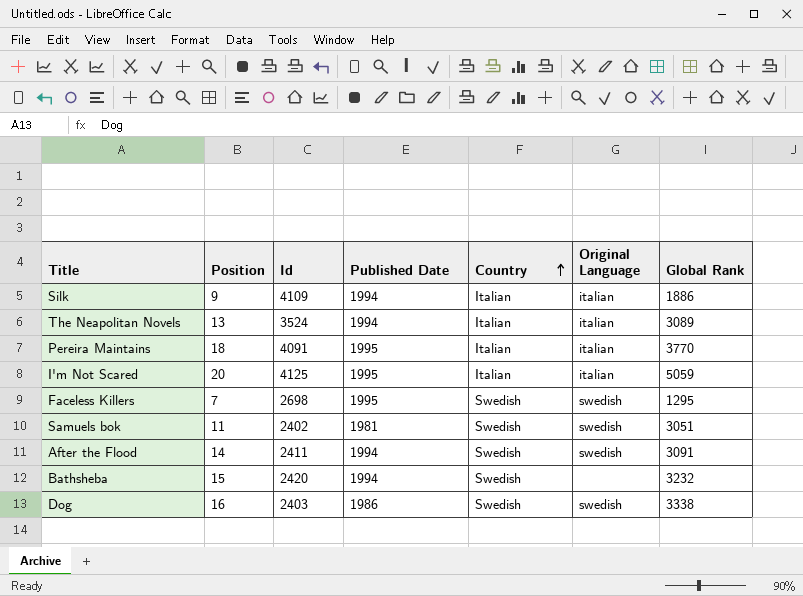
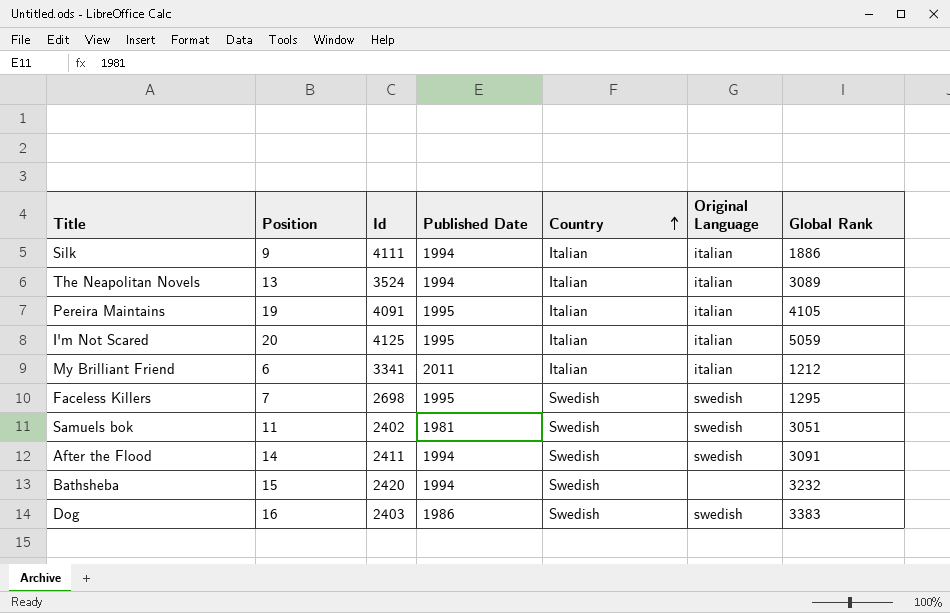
Silk | Id: 4109 -> 4111
Pereira Maintains | Position: 18 -> 19
Pereira Maintains | Global Rank: 3770 -> 4105
row My Brilliant Friend: none -> 6 | 3341 | 2011 | Italian | italian | 1212
Dog | Global Rank: 3338 -> 3383

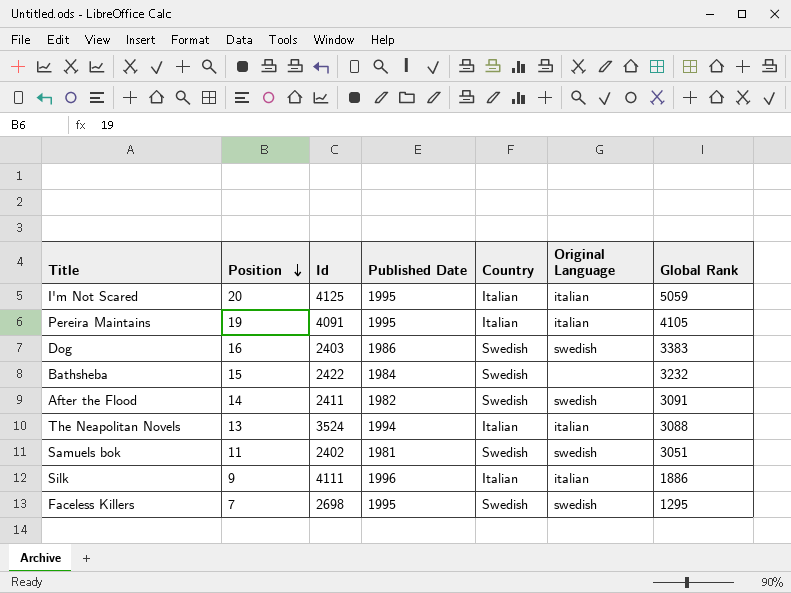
row order: Country ascending -> Position descending
row My Brilliant Friend: 6 | 3341 | 2011 | Italian | italian | 1212 -> none
Bathsheba | Id: 2420 -> 2422
Bathsheba | Published Date: 1994 -> 1984
After the Flood | Published Date: 1994 -> 1982
The Neapolitan Novels | Global Rank: 3089 -> 3088
Silk | Published Date: 1994 -> 1996

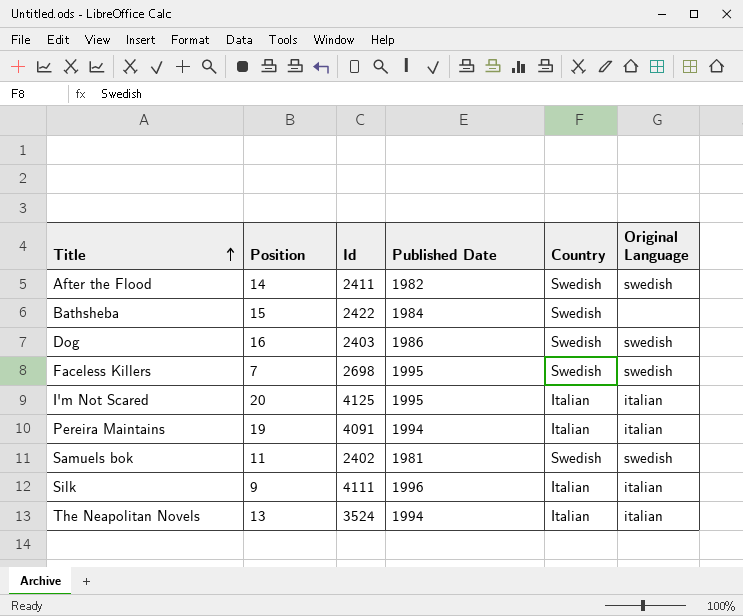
row order: Position descending -> Title ascending
column Global Rank | position: 7 -> none
Pereira Maintains | Published Date: 1995 -> 1994

